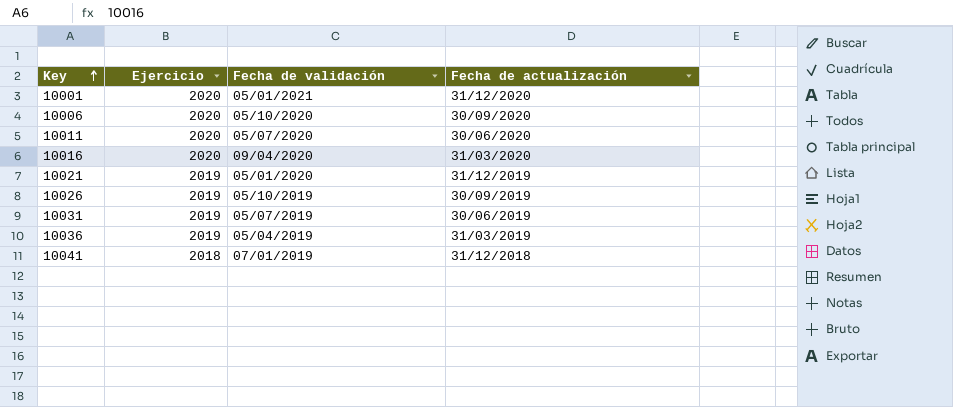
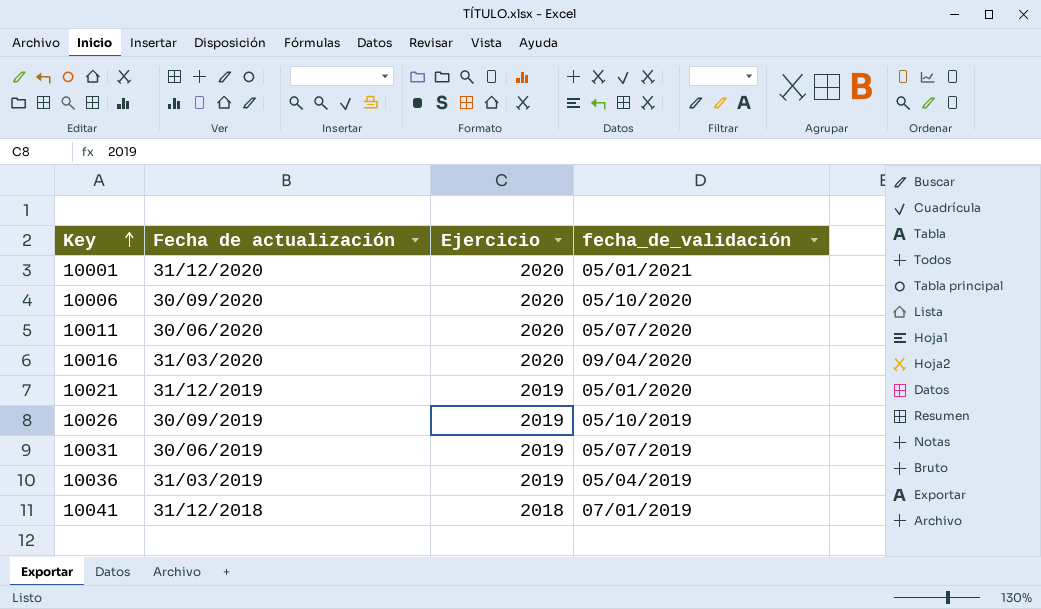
column Fecha de actualización | position: 4 -> 2
column name: Fecha de validación -> fecha_de_validación

